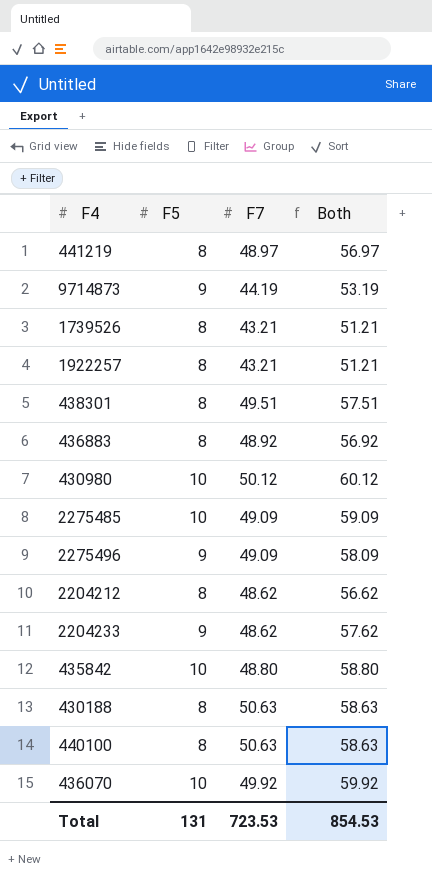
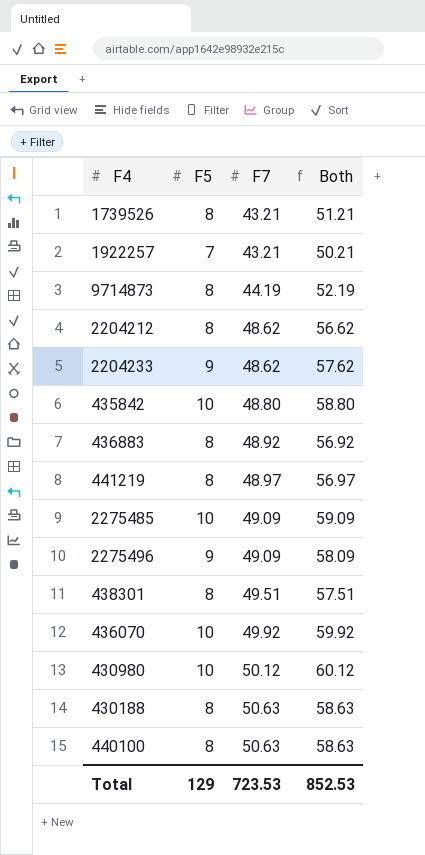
row order: none -> F7 ascending
1922257 | F5: 8 -> 7
1922257 | Both: 51.21 -> 50.21
9714873 | F5: 9 -> 8
9714873 | Both: 53.19 -> 52.19
Total | F5: 131 -> 129
Total | Both: 854.53 -> 852.53

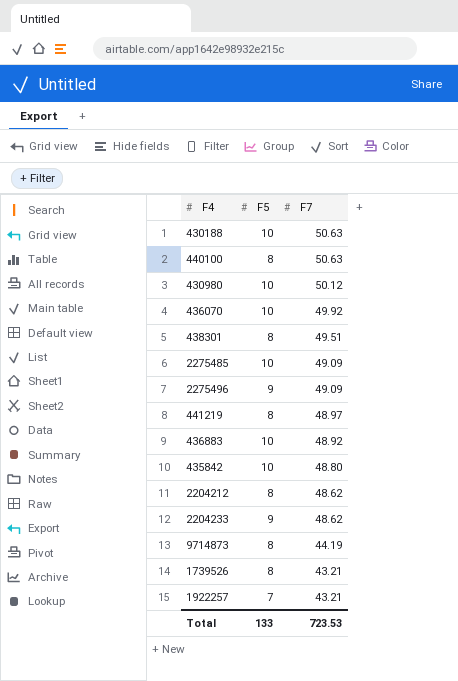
row order: F7 ascending -> F7 descending
column Both | formula: [F5] + [F7] -> none
430188 | F5: 8 -> 10
436883 | F5: 8 -> 10
Total | F5: 129 -> 133

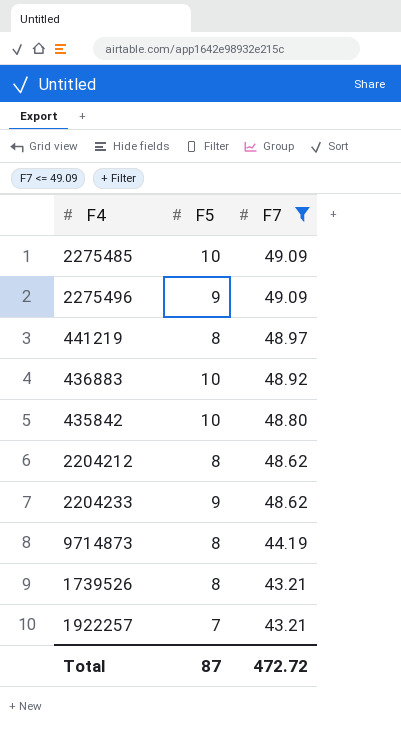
filter: none -> F7 <= 49.09
Total | F5: 133 -> 87
Total | F7: 723.53 -> 472.72

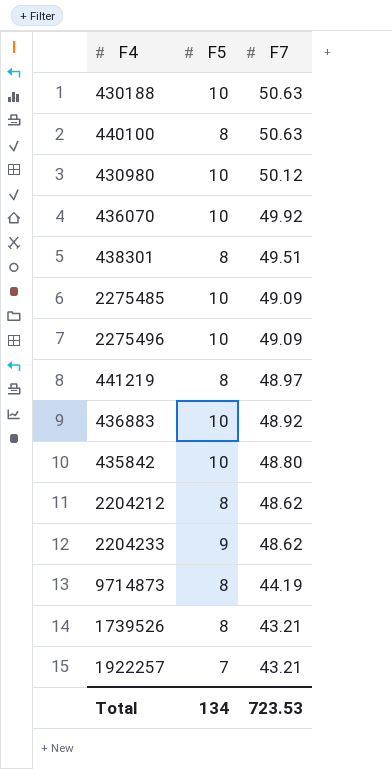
filter: F7 <= 49.09 -> none
2275496 | F5: 9 -> 10
Total | F5: 87 -> 134
Total | F7: 472.72 -> 723.53

